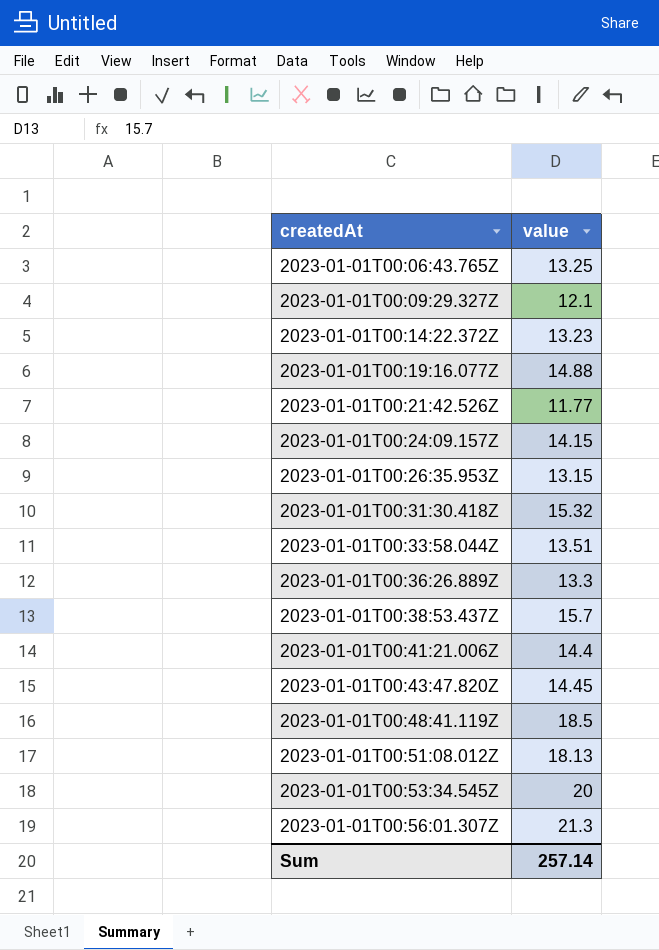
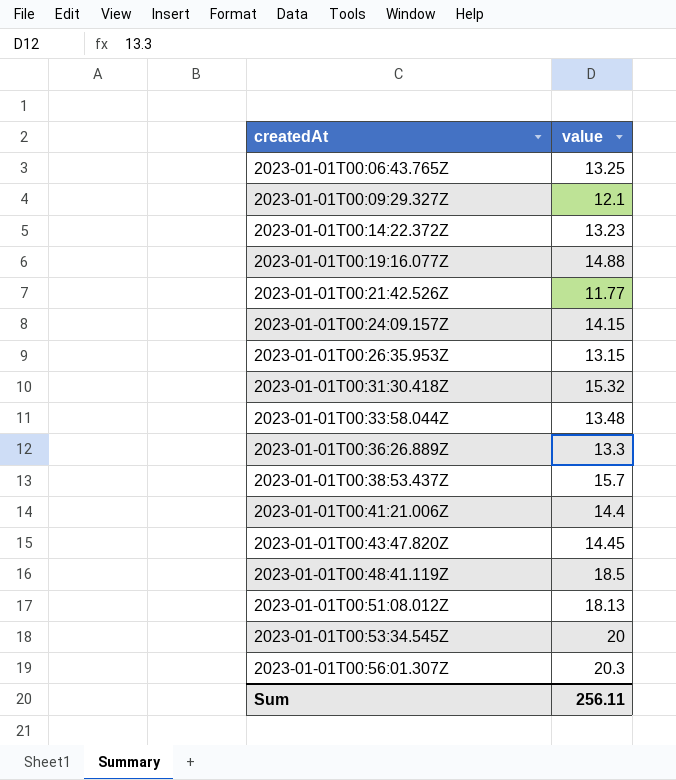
2023-01-01T00:33:58.044Z | value: 13.51 -> 13.48
2023-01-01T00:56:01.307Z | value: 21.3 -> 20.3
Sum | value: 257.14 -> 256.11

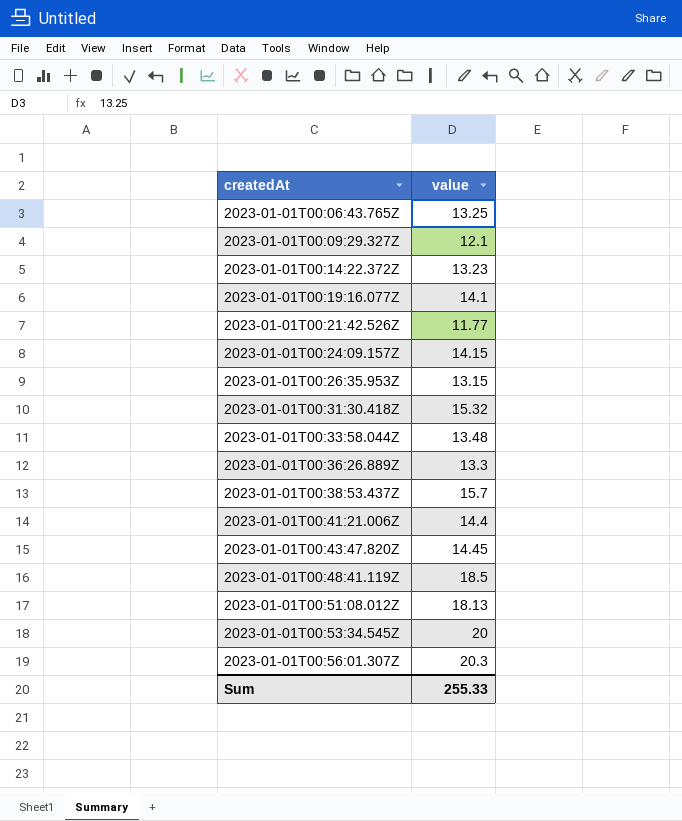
2023-01-01T00:19:16.077Z | value: 14.88 -> 14.1
Sum | value: 256.11 -> 255.33

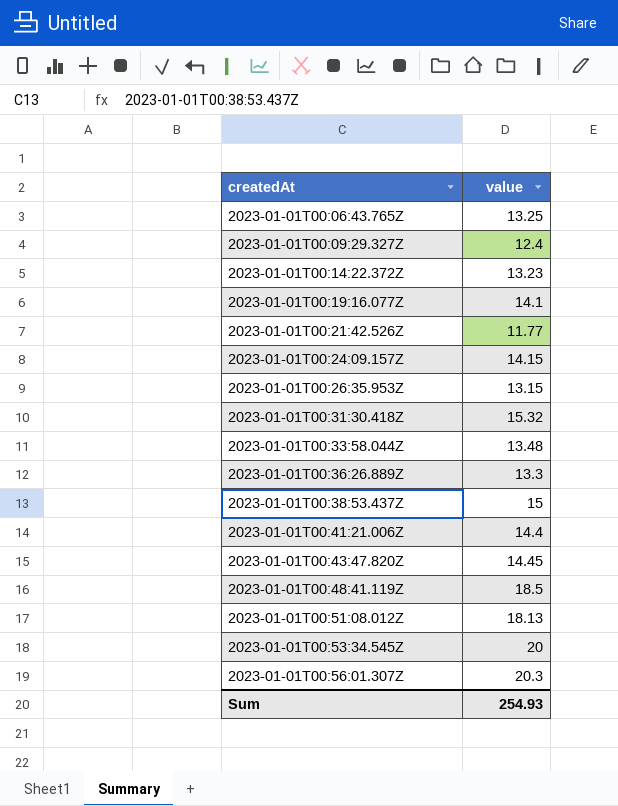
2023-01-01T00:09:29.327Z | value: 12.1 -> 12.4
2023-01-01T00:38:53.437Z | value: 15.7 -> 15
Sum | value: 255.33 -> 254.93

